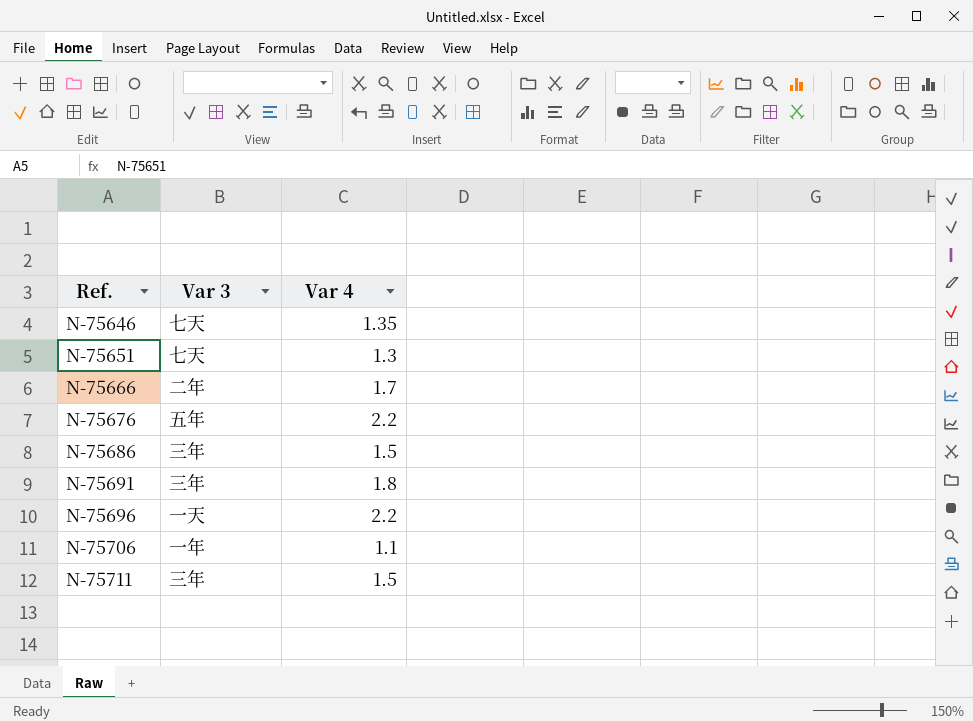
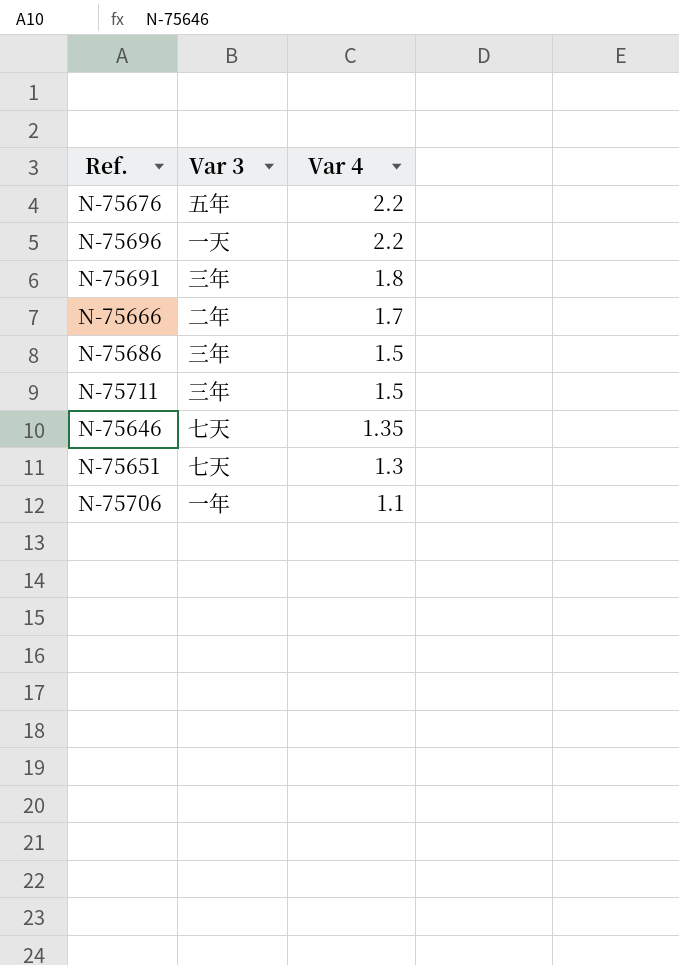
row order: Ref. ascending -> Var 4 descending

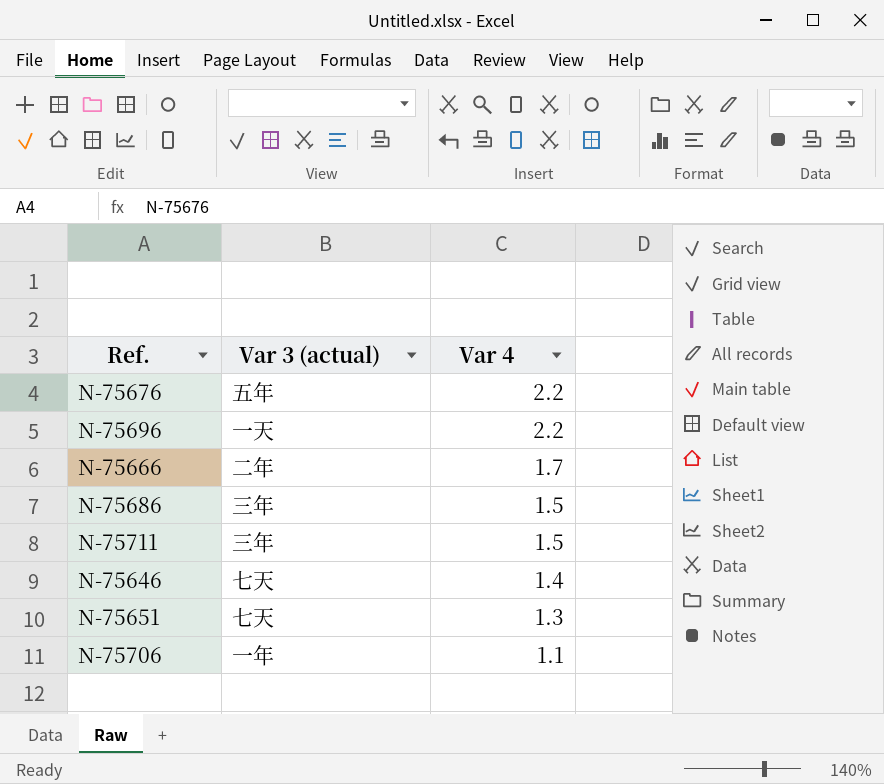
column name: Var 3 -> Var 3 (actual)
row N-75691: 三年 | 1.8 -> none
N-75646 | Var 4: 1.35 -> 1.4

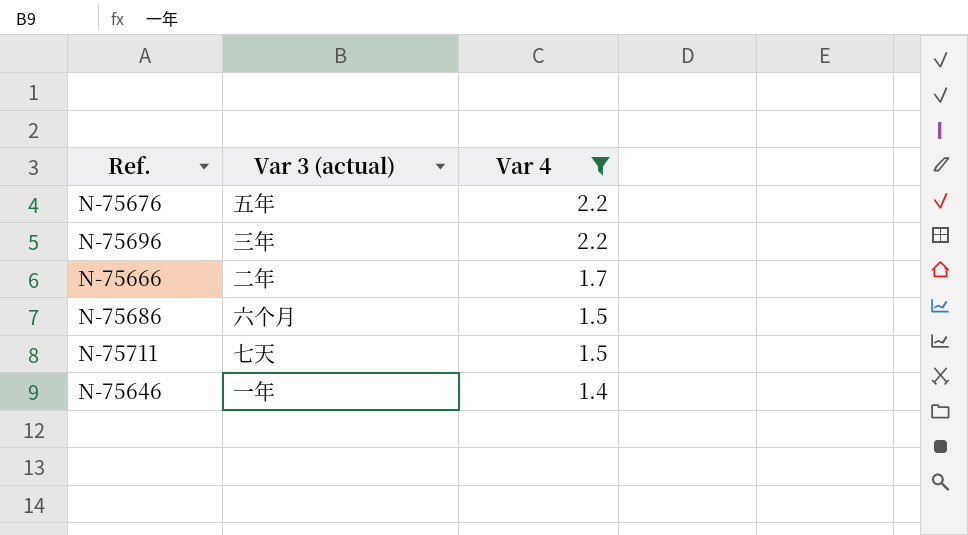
filter: none -> Var 4 >= 1.4
N-75696 | Var 3 (actual): 一天 -> 三年
N-75686 | Var 3 (actual): 三年 -> 六个月
N-75711 | Var 3 (actual): 三年 -> 七天
N-75646 | Var 3 (actual): 七天 -> 一年

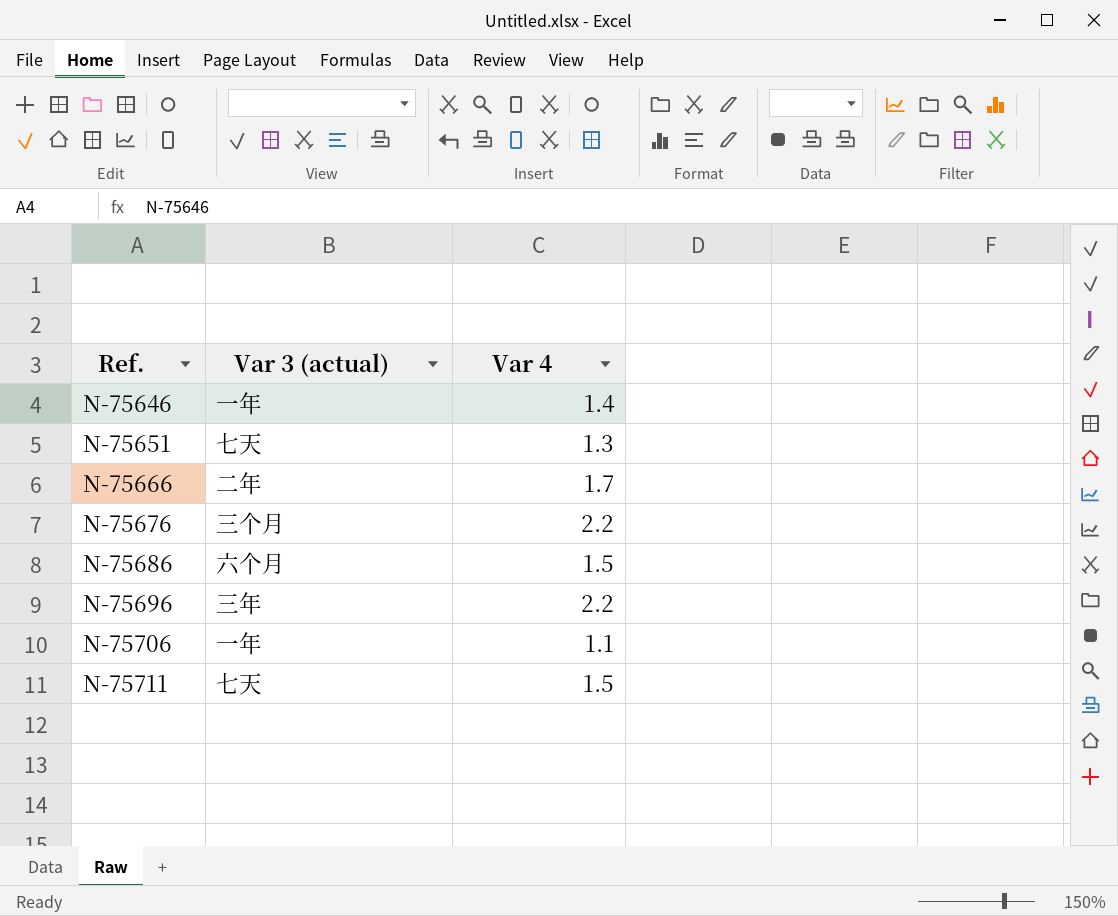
filter: Var 4 >= 1.4 -> none
row order: Var 4 descending -> Ref. ascending
N-75676 | Var 3 (actual): 五年 -> 三个月

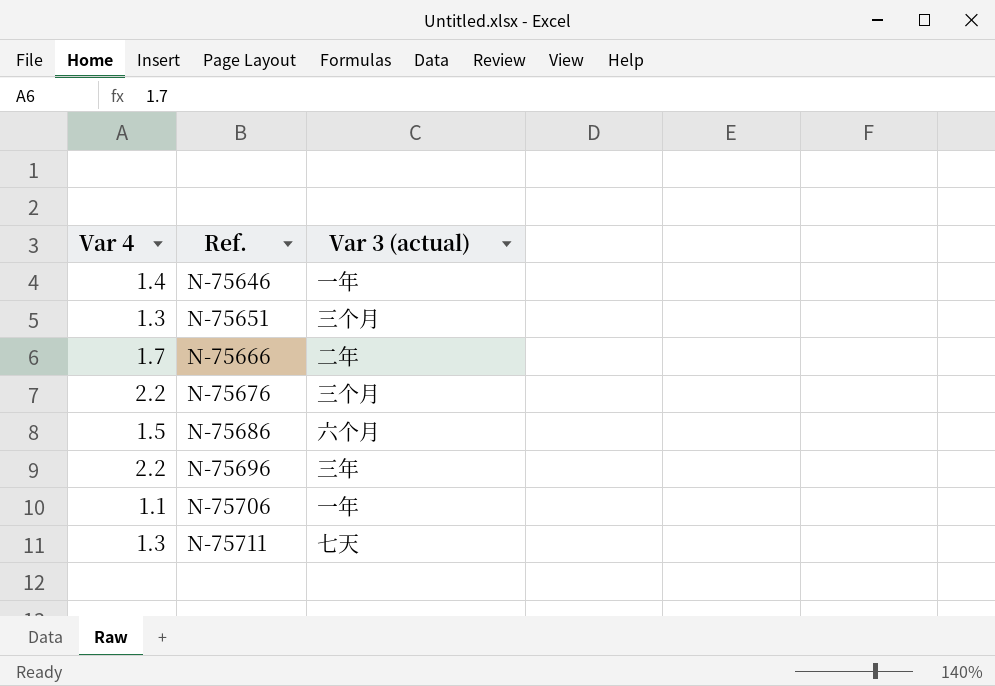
column Var 4 | position: 3 -> 1
N-75651 | Var 3 (actual): 七天 -> 三个月
N-75711 | Var 4: 1.5 -> 1.3

